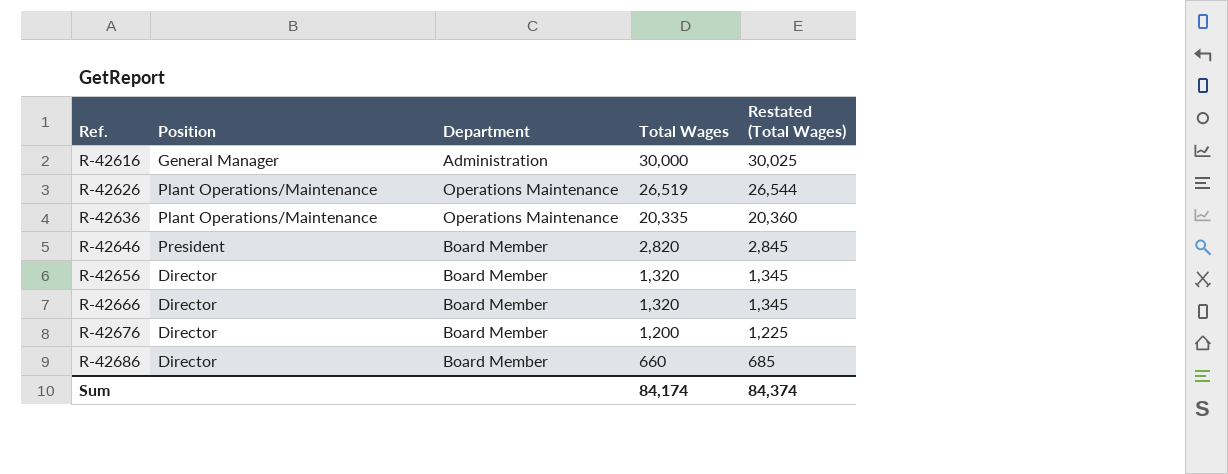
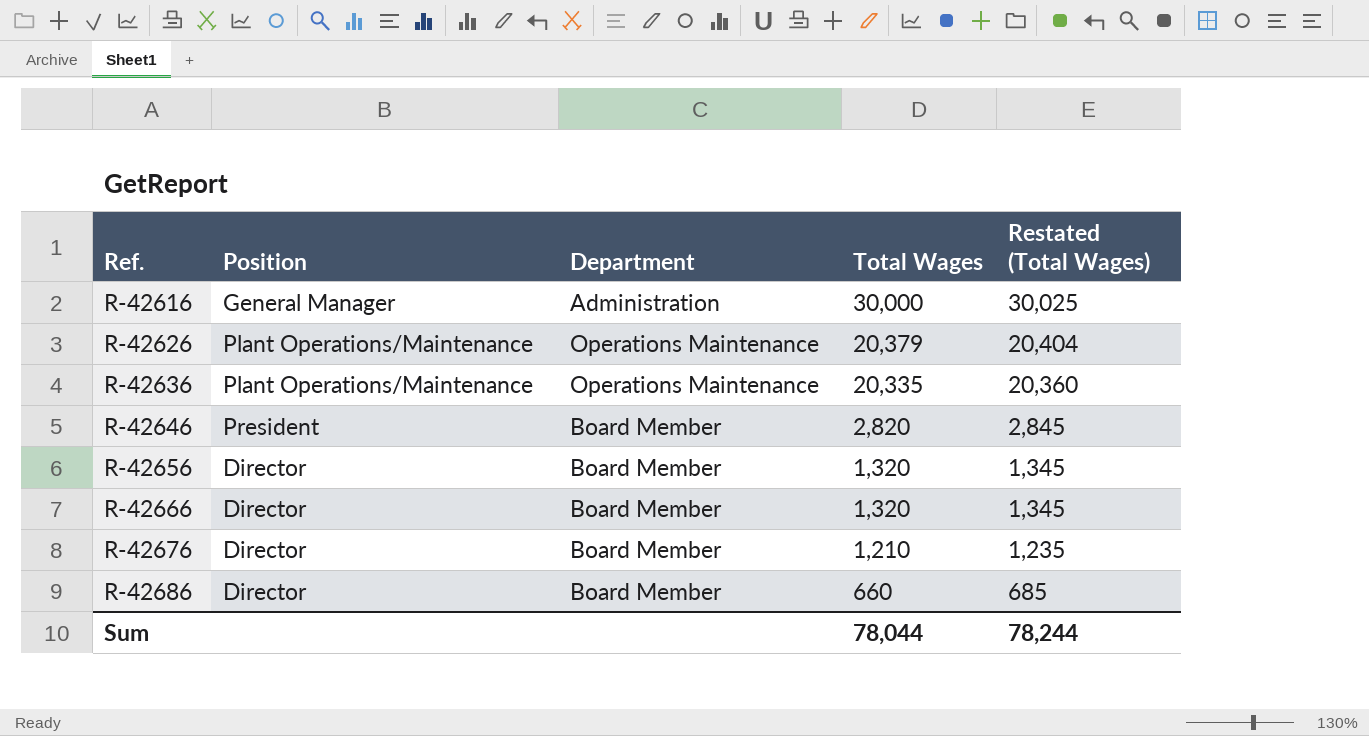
R-42626 | Total Wages: 26,519 -> 20,379
R-42626 | Restated (Total Wages): 26,544 -> 20,404
R-42676 | Total Wages: 1,200 -> 1,210
R-42676 | Restated (Total Wages): 1,225 -> 1,235
Sum | Total Wages: 84,174 -> 78,044
Sum | Restated (Total Wages): 84,374 -> 78,244

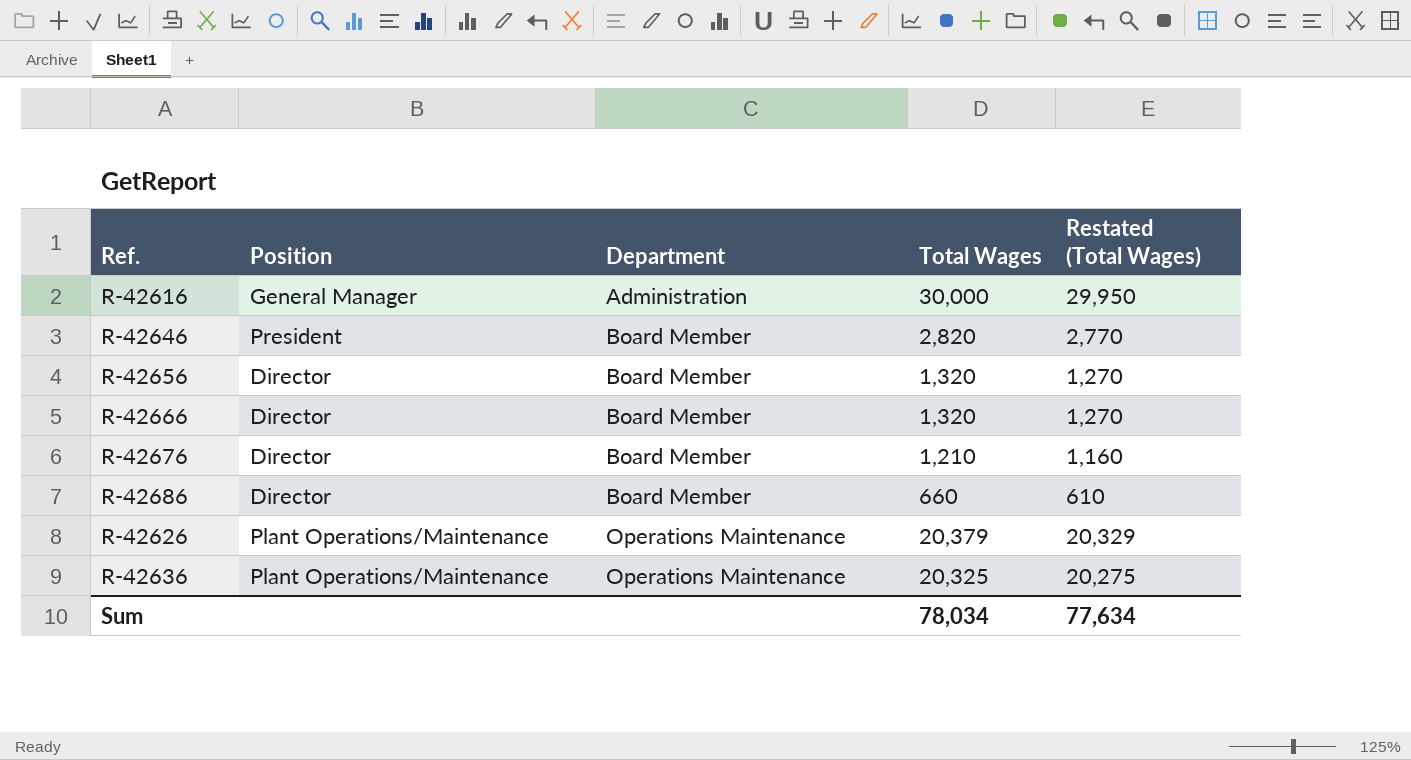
row order: Ref. ascending -> Department ascending
column Restated (Total Wages) | formula: [Total Wages] + 25 -> [Total Wages] - 50
R-42636 | Total Wages: 20,335 -> 20,325
Sum | Total Wages: 78,044 -> 78,034
Sum | Restated (Total Wages): 78,244 -> 77,634

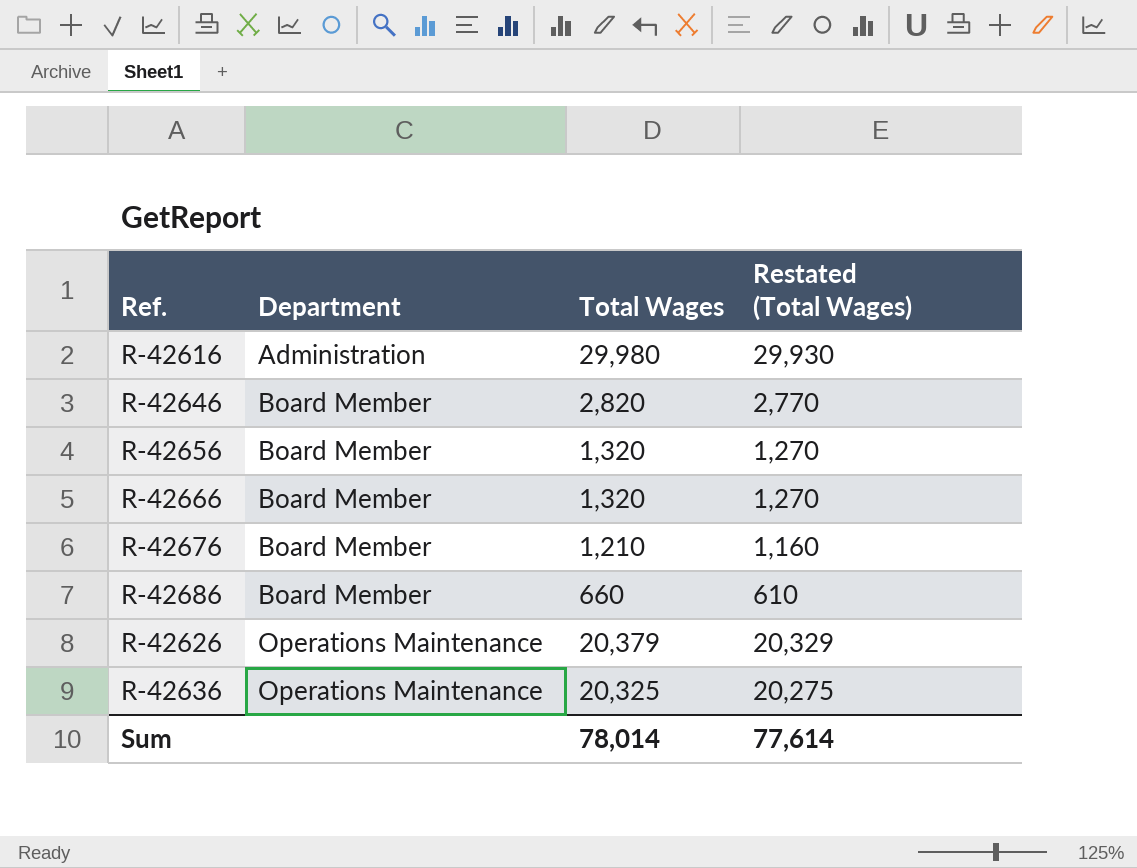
column Position | position: 2 -> none
R-42616 | Total Wages: 30,000 -> 29,980
R-42616 | Restated (Total Wages): 29,950 -> 29,930
Sum | Total Wages: 78,034 -> 78,014
Sum | Restated (Total Wages): 77,634 -> 77,614

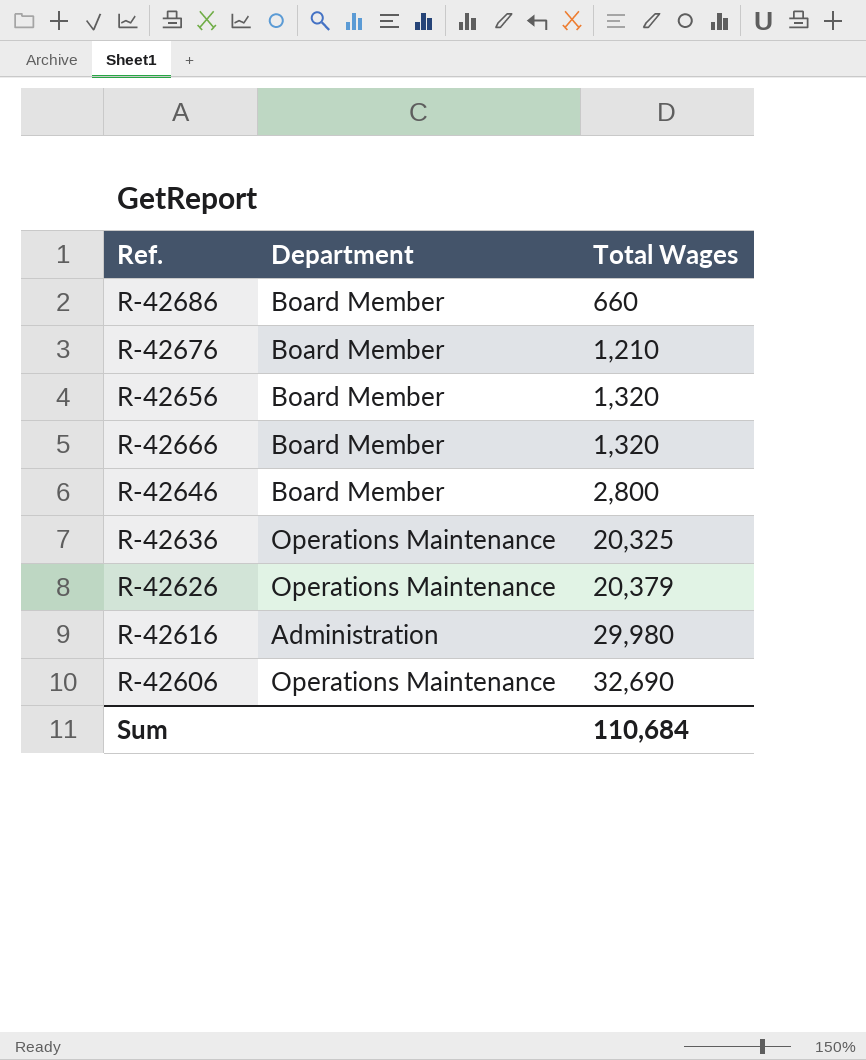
row order: Department ascending -> Total Wages ascending
column Restated (Total Wages) | formula: [Total Wages] - 50 -> none
R-42646 | Total Wages: 2,820 -> 2,800
row R-42606: none -> Operations Maintenance | 32,690
Sum | Total Wages: 78,014 -> 110,684

